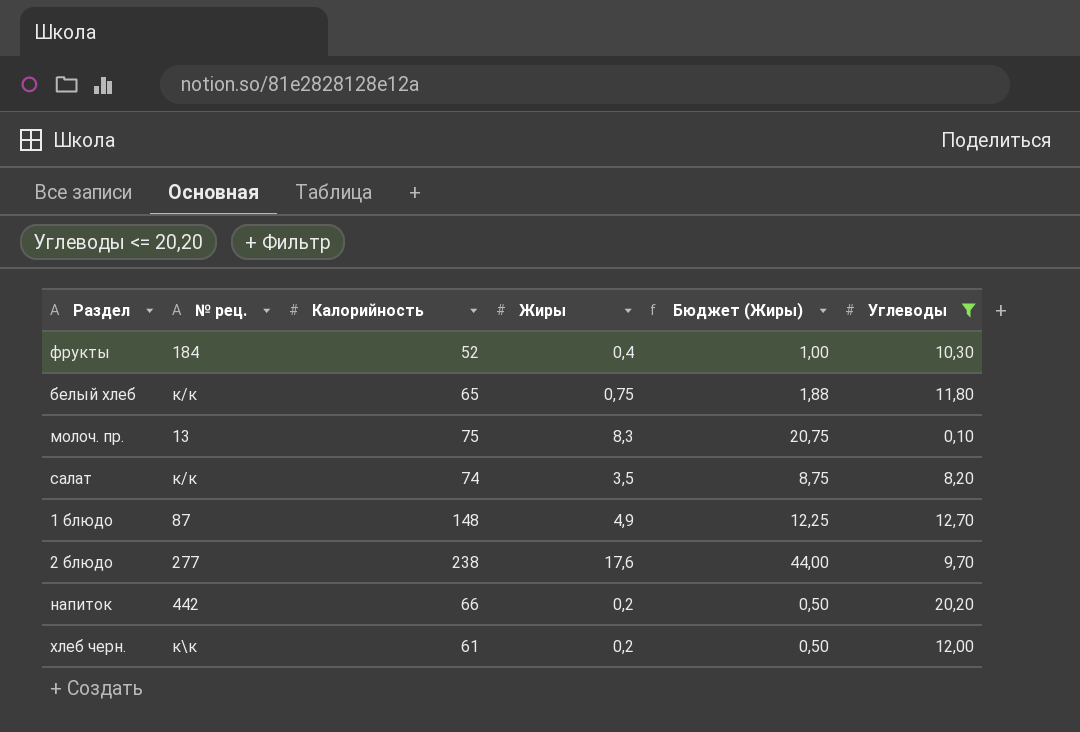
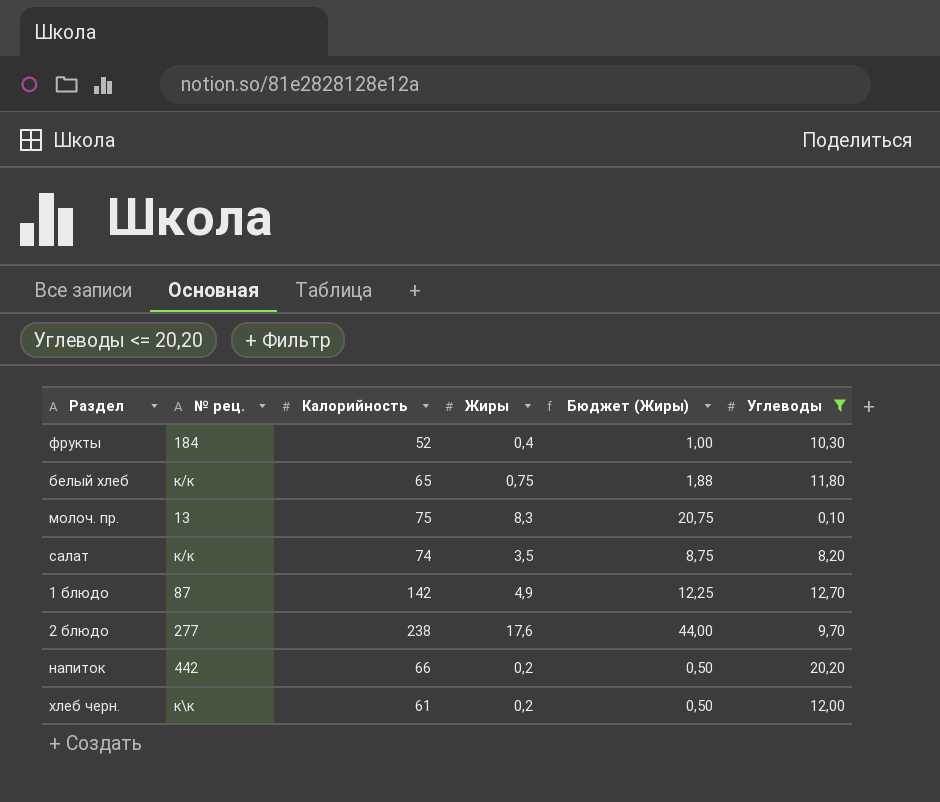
1 блюдо | Калорийность: 148 -> 142

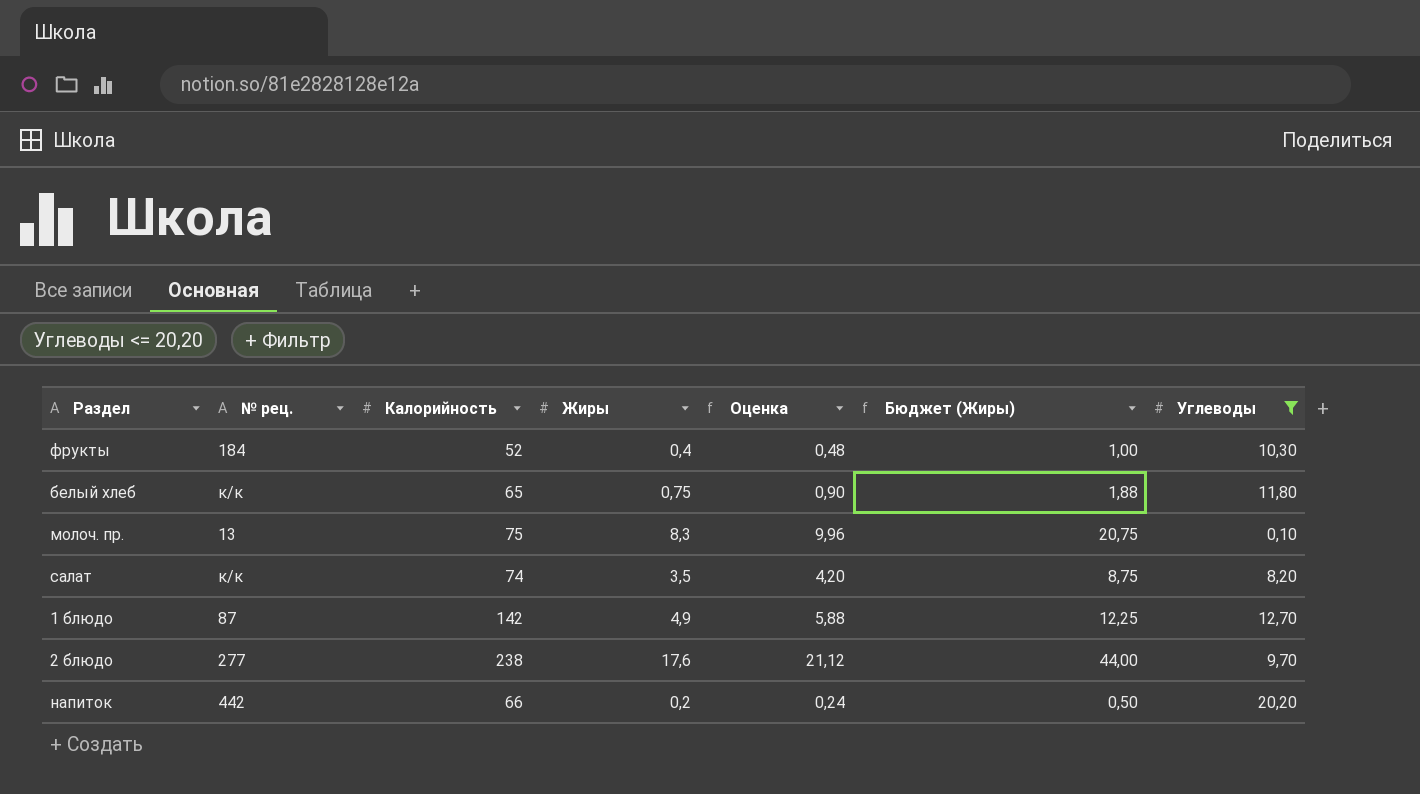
column Оценка | formula: none -> [Жиры] * 1,2
row хлеб черн.: к\к | 61 | 0,2 | 0,50 | 12,00 -> none

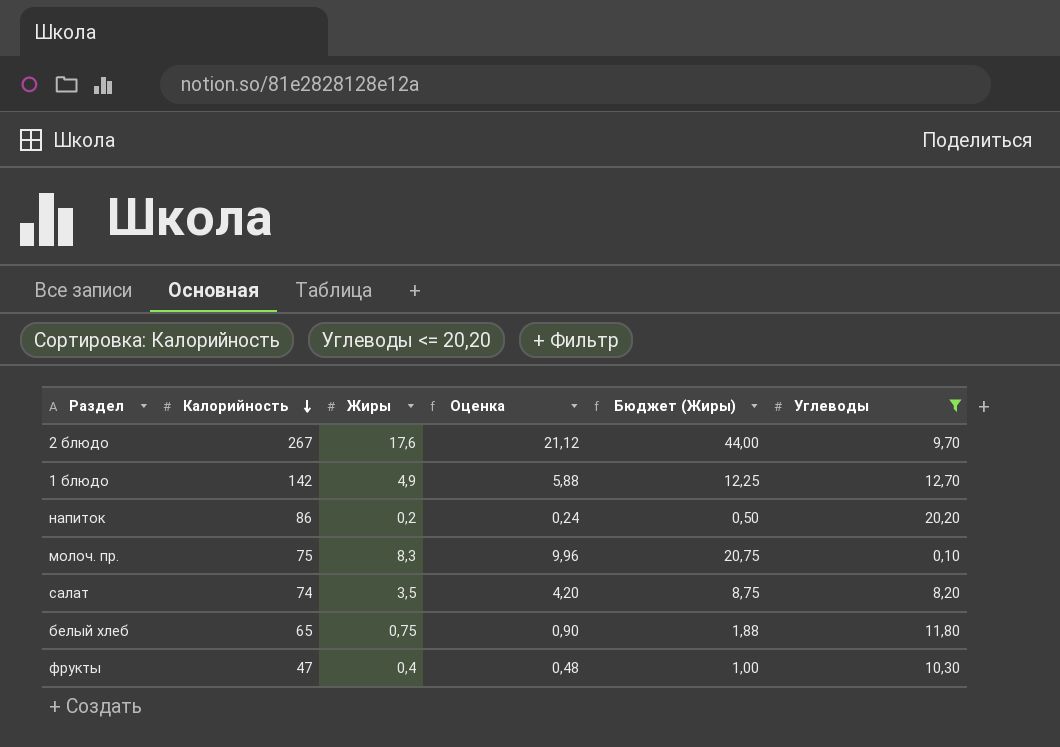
row order: none -> Калорийность descending
column № рец. | position: 2 -> none
2 блюдо | Калорийность: 238 -> 267
напиток | Калорийность: 66 -> 86
фрукты | Калорийность: 52 -> 47

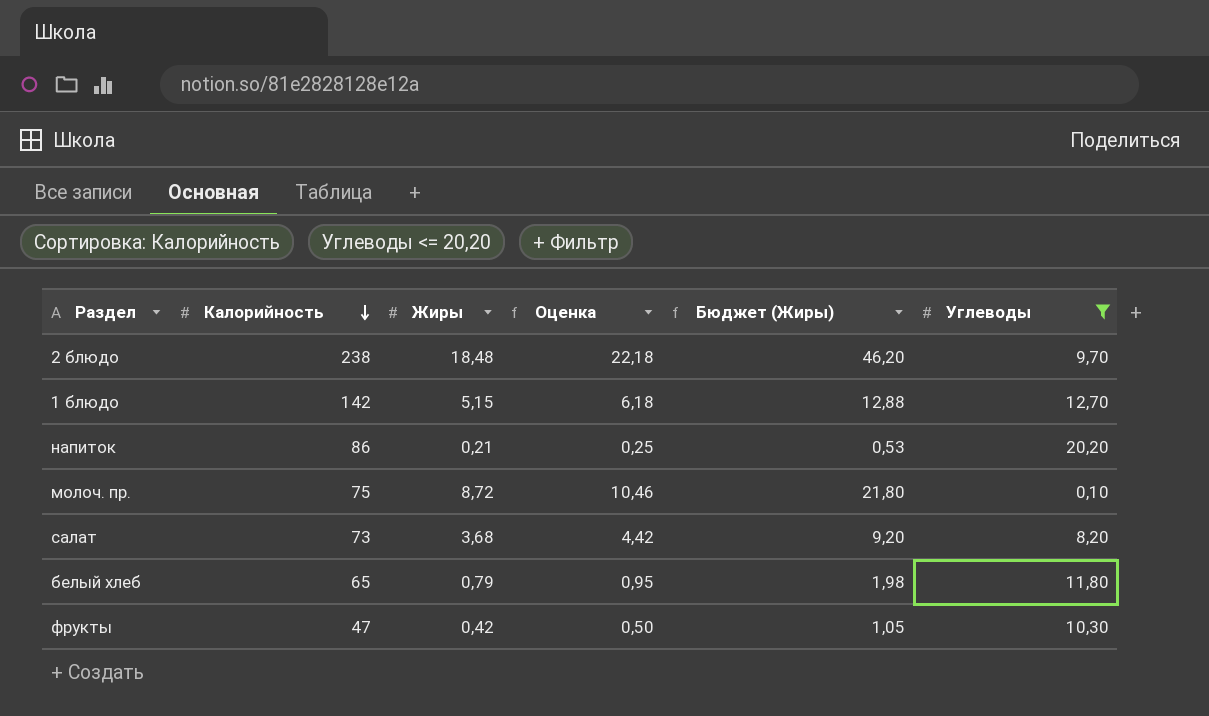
2 блюдо | Калорийность: 267 -> 238
2 блюдо | Жиры: 17,6 -> 18,48
2 блюдо | Оценка: 21,12 -> 22,18
2 блюдо | Бюджет (Жиры): 44,00 -> 46,20
1 блюдо | Жиры: 4,9 -> 5,15
1 блюдо | Оценка: 5,88 -> 6,18
1 блюдо | Бюджет (Жиры): 12,25 -> 12,88
напиток | Жиры: 0,2 -> 0,21
напиток | Оценка: 0,24 -> 0,25
напиток | Бюджет (Жиры): 0,50 -> 0,53
молоч. пр. | Жиры: 8,3 -> 8,72
молоч. пр. | Оценка: 9,96 -> 10,46
молоч. пр. | Бюджет (Жиры): 20,75 -> 21,80
салат | Калорийность: 74 -> 73
салат | Жиры: 3,5 -> 3,68
салат | Оценка: 4,20 -> 4,42
салат | Бюджет (Жиры): 8,75 -> 9,20
белый хлеб | Жиры: 0,75 -> 0,79
белый хлеб | Оценка: 0,90 -> 0,95
белый хлеб | Бюджет (Жиры): 1,88 -> 1,98
фрукты | Жиры: 0,4 -> 0,42
фрукты | Оценка: 0,48 -> 0,50
фрукты | Бюджет (Жиры): 1,00 -> 1,05

